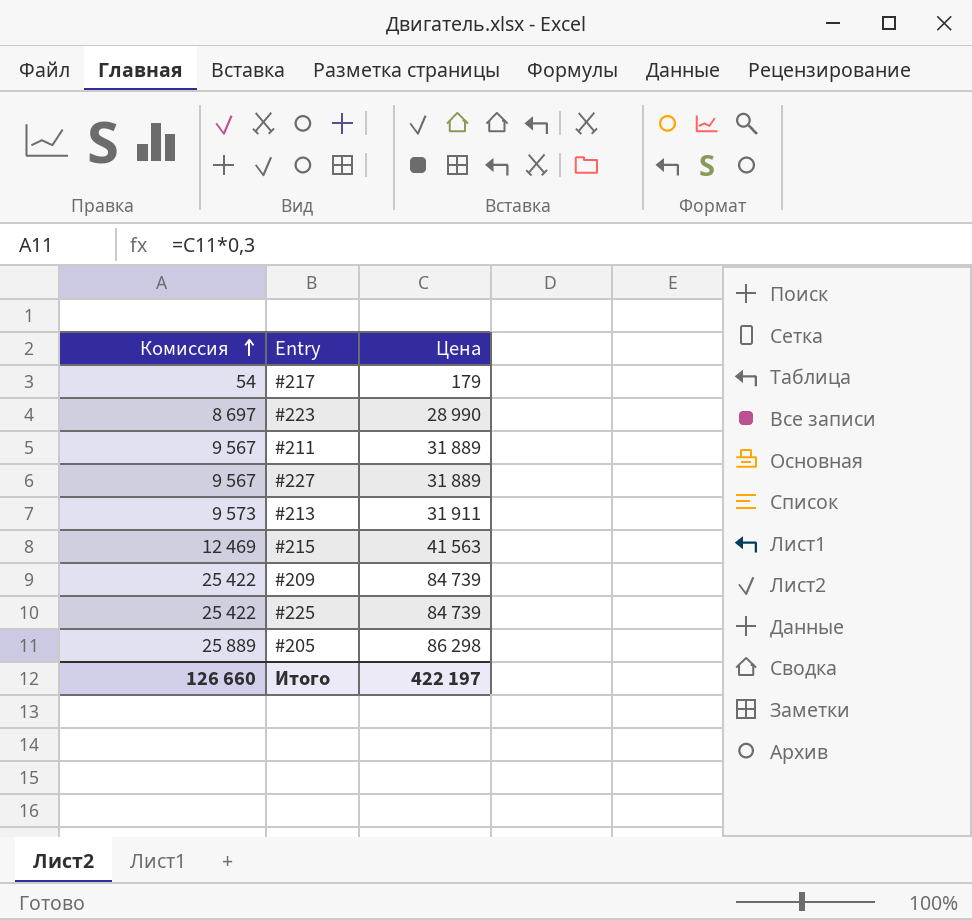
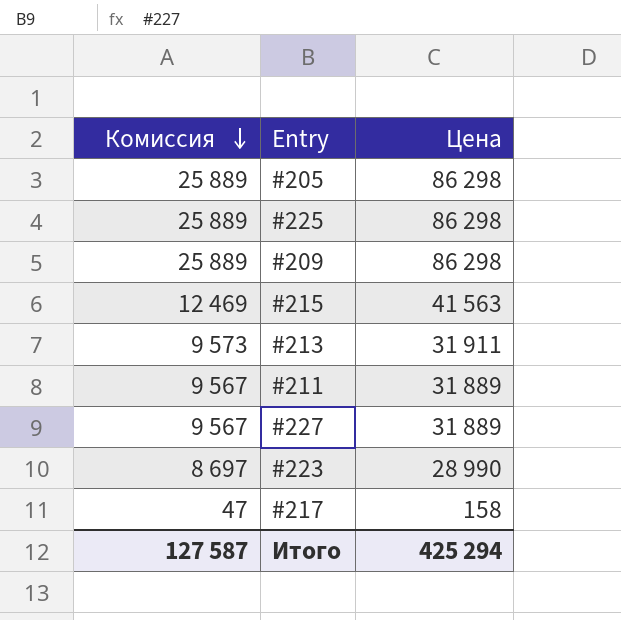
row order: Комиссия ascending -> Комиссия descending
#225 | Комиссия: 25 422 -> 25 889
#225 | Цена: 84 739 -> 86 298
#209 | Комиссия: 25 422 -> 25 889
#209 | Цена: 84 739 -> 86 298
#217 | Комиссия: 54 -> 47
#217 | Цена: 179 -> 158
Итого | Комиссия: 126 660 -> 127 587
Итого | Цена: 422 197 -> 425 294

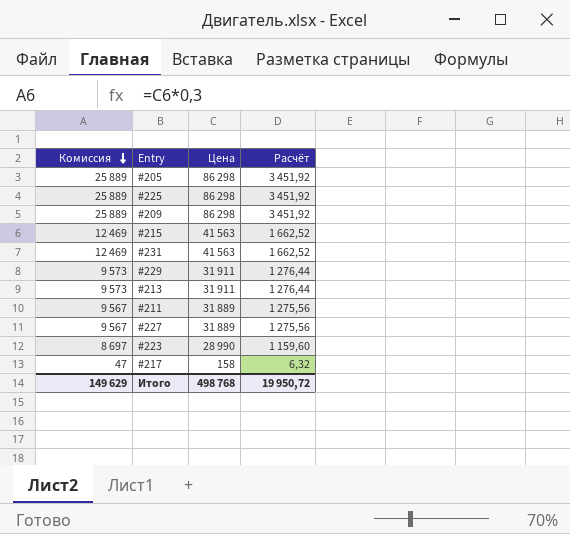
column Расчёт | formula: none -> [Цена] * 0,04
row #231: none -> 12 469 | 41 563 | 1 662,52
row #229: none -> 9 573 | 31 911 | 1 276,44
Итого | Комиссия: 127 587 -> 149 629
Итого | Цена: 425 294 -> 498 768

